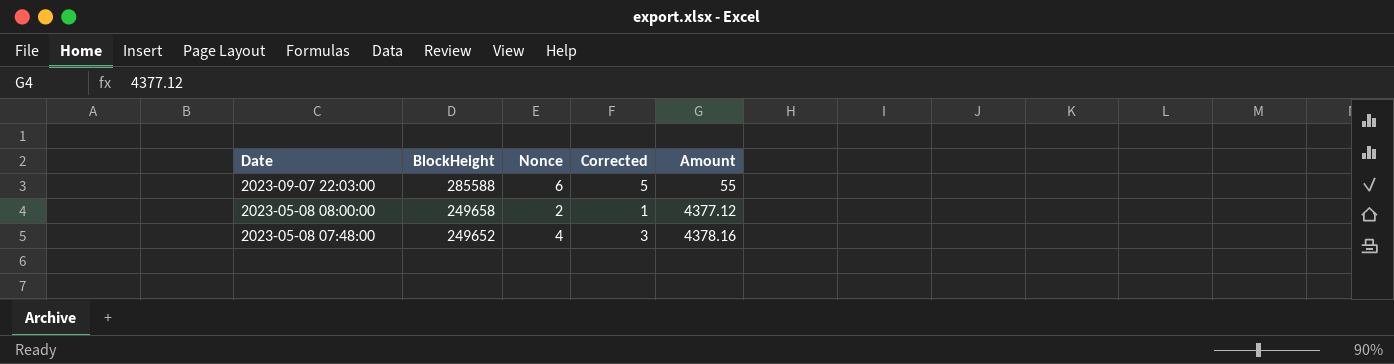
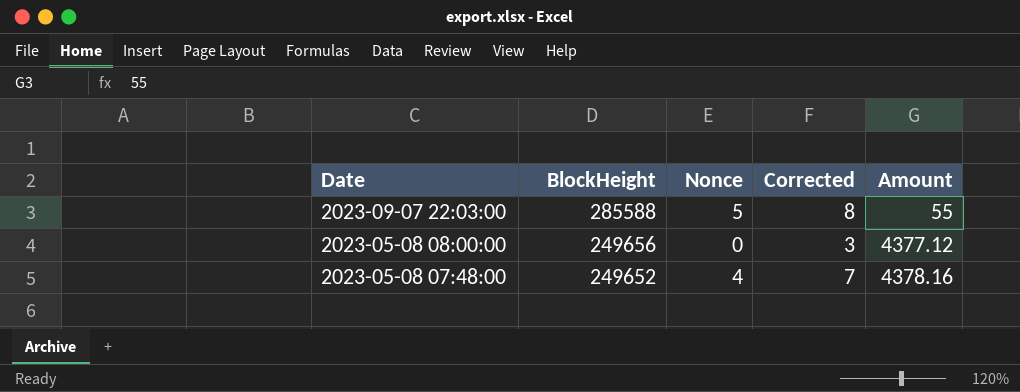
column Corrected | formula: [Nonce] - 1 -> [Nonce] + 3
2023-09-07 22:03:00 | Nonce: 6 -> 5
2023-05-08 08:00:00 | BlockHeight: 249658 -> 249656
2023-05-08 08:00:00 | Nonce: 2 -> 0

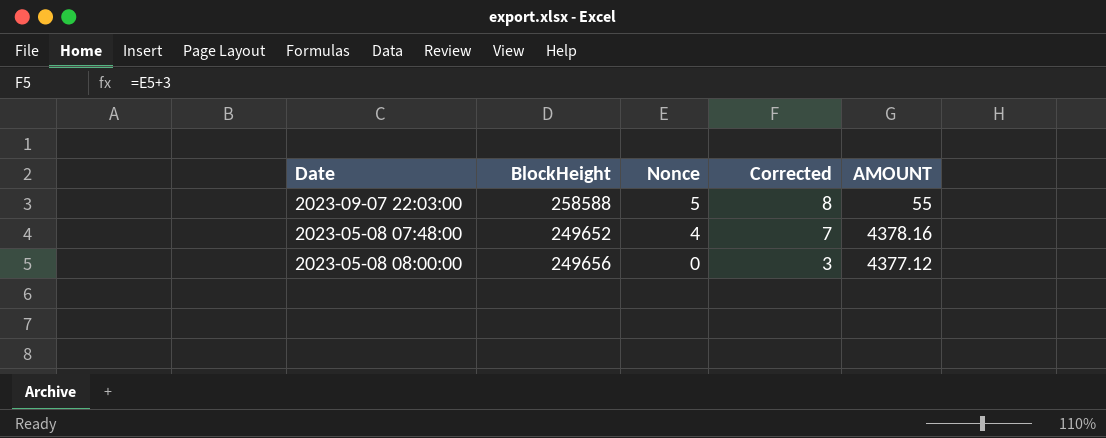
row order: Date descending -> Nonce descending
column name: Amount -> AMOUNT
2023-09-07 22:03:00 | BlockHeight: 285588 -> 258588

